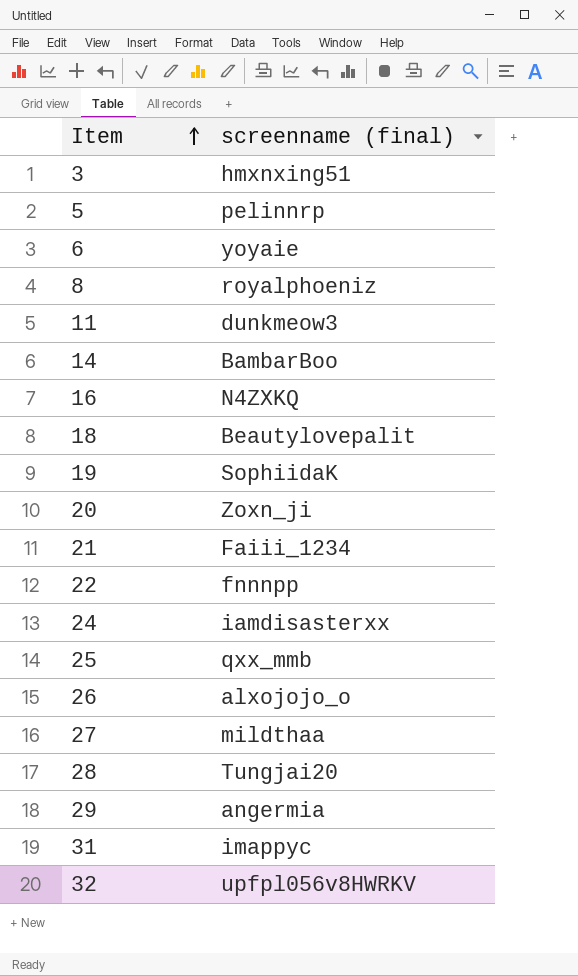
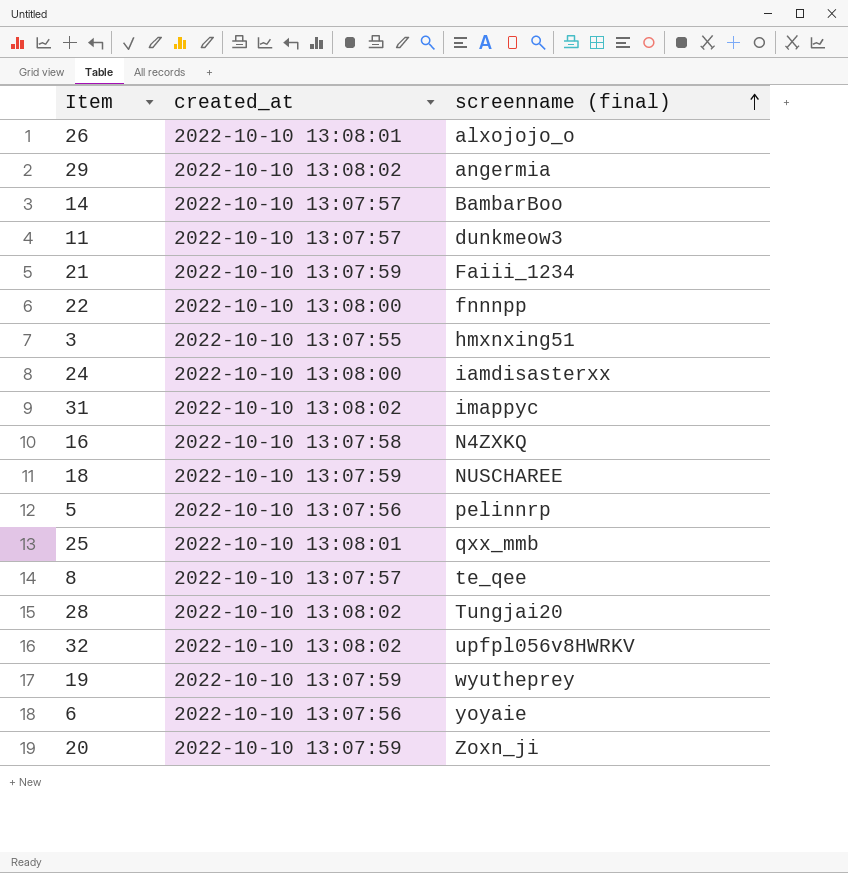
row order: Item ascending -> screenname (final) ascending
column created_at | position: none -> 2
row 27: mildthaa -> none
18 | screenname (final): Beautylovepalit -> NUSCHAREE
8 | screenname (final): royalphoeniz -> te_qee
19 | screenname (final): SophiidaK -> wyutheprey

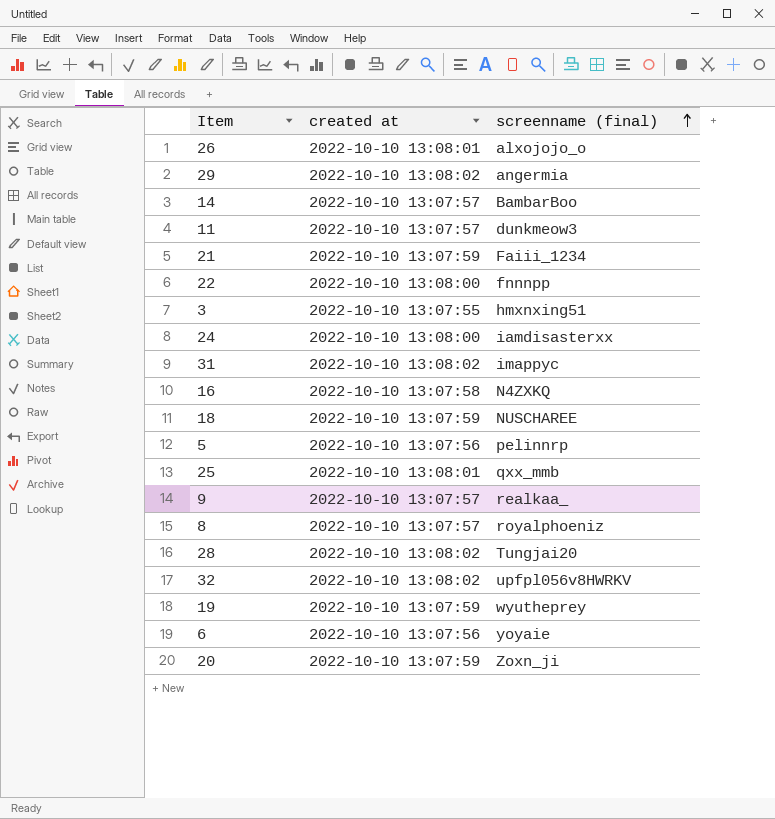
column name: created_at -> created at
row 9: none -> 2022-10-10 13:07:57 | realkaa_
8 | screenname (final): te_qee -> royalphoeniz

